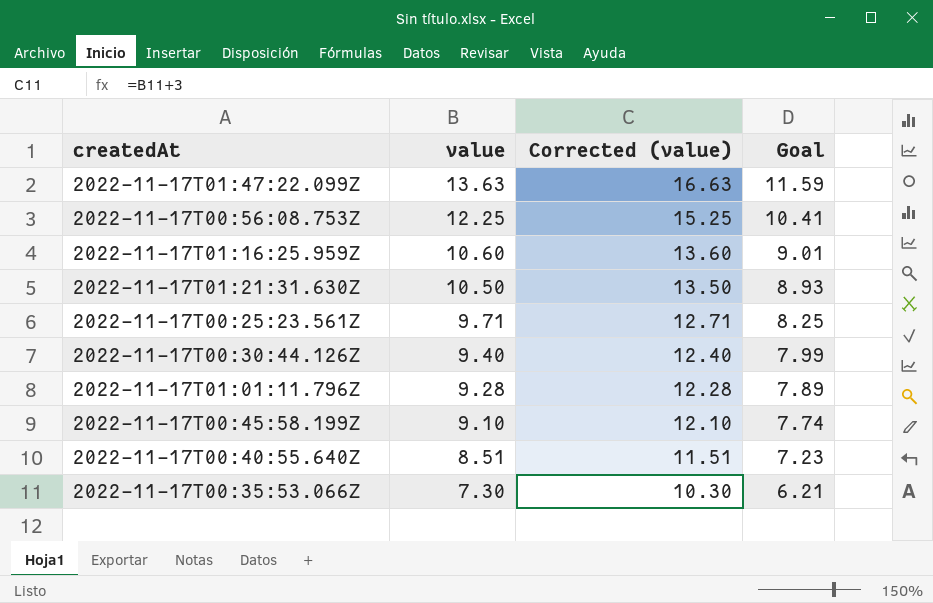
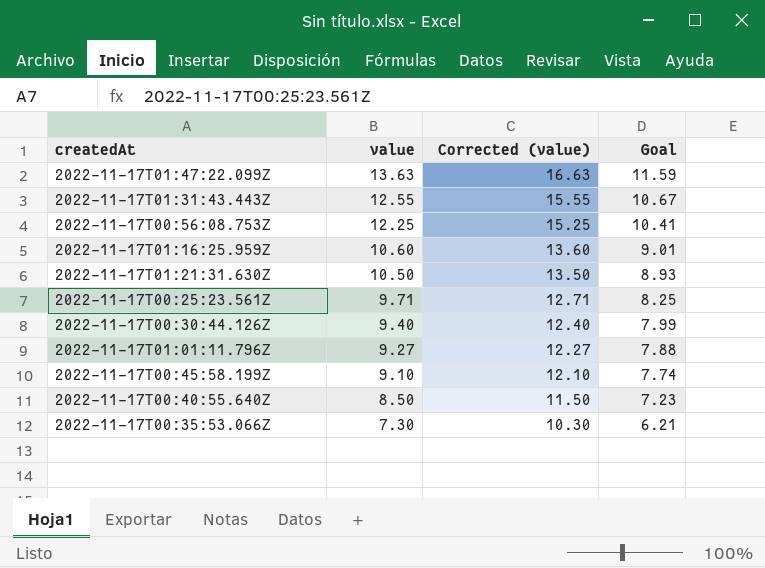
row 2022-11-17T01:31:43.443Z: none -> 12.55 | 15.55 | 10.67
2022-11-17T01:01:11.796Z | value: 9.28 -> 9.27
2022-11-17T01:01:11.796Z | Corrected (value): 12.28 -> 12.27
2022-11-17T01:01:11.796Z | Goal: 7.89 -> 7.88
2022-11-17T00:40:55.640Z | value: 8.51 -> 8.50
2022-11-17T00:40:55.640Z | Corrected (value): 11.51 -> 11.50

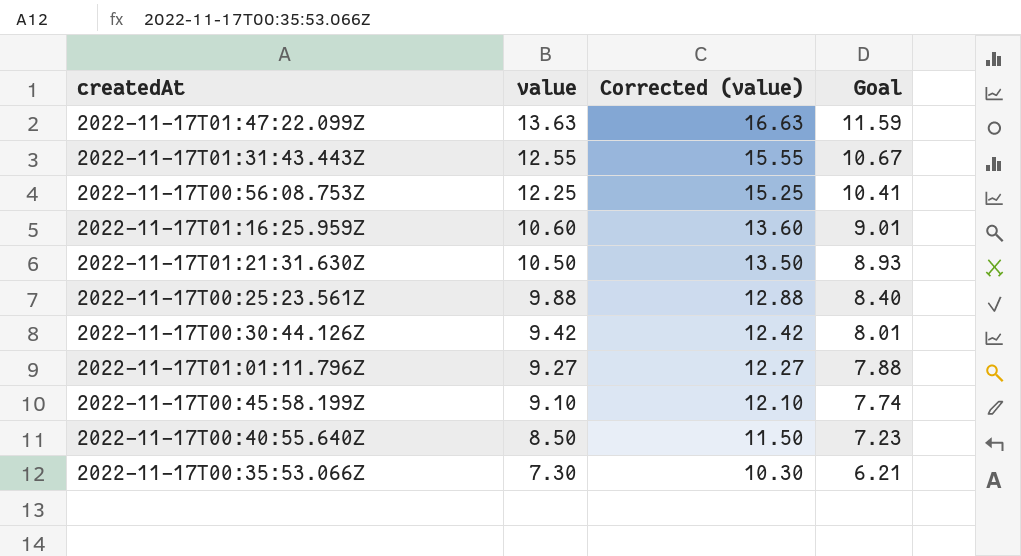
2022-11-17T00:25:23.561Z | value: 9.71 -> 9.88
2022-11-17T00:25:23.561Z | Corrected (value): 12.71 -> 12.88
2022-11-17T00:25:23.561Z | Goal: 8.25 -> 8.40
2022-11-17T00:30:44.126Z | value: 9.40 -> 9.42
2022-11-17T00:30:44.126Z | Corrected (value): 12.40 -> 12.42
2022-11-17T00:30:44.126Z | Goal: 7.99 -> 8.01

